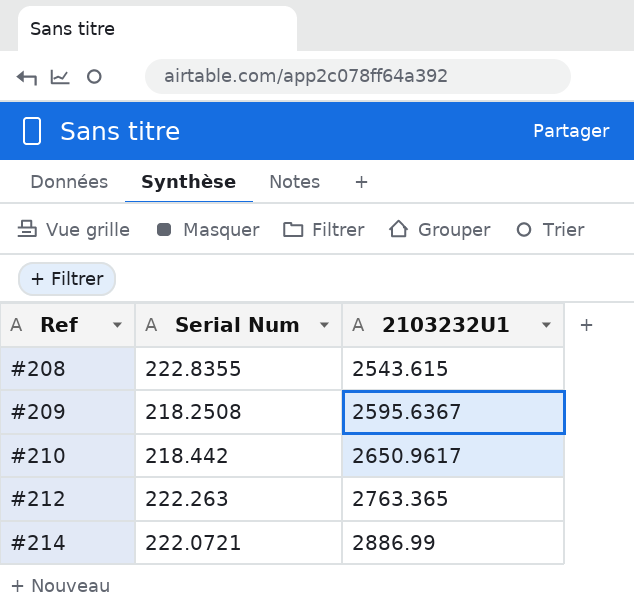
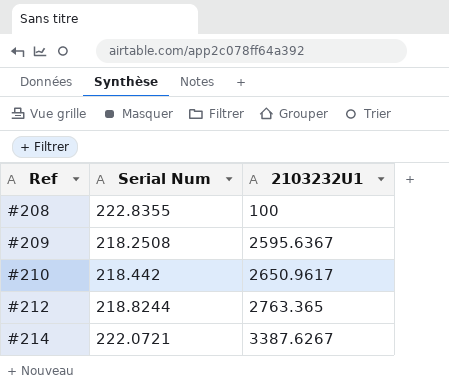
#208 | 2103232U1: 2543.615 -> 100
#212 | Serial Num: 222.263 -> 218.8244
#214 | 2103232U1: 2886.99 -> 3387.6267

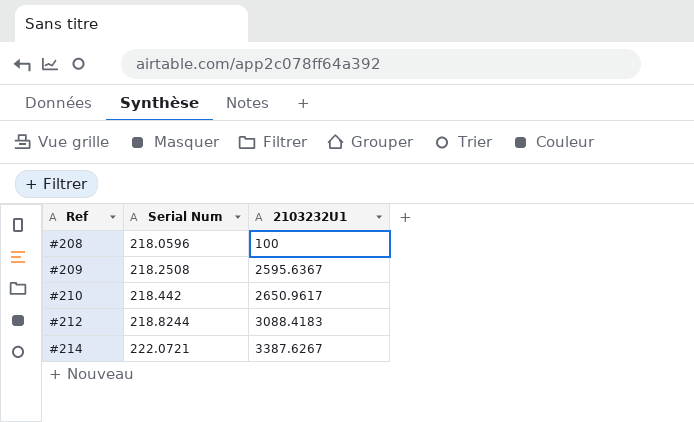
#208 | Serial Num: 222.8355 -> 218.0596
#212 | 2103232U1: 2763.365 -> 3088.4183

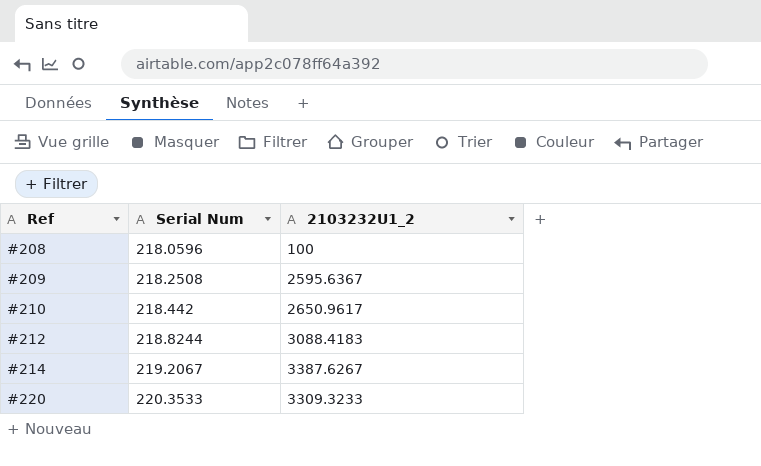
column name: 2103232U1 -> 2103232U1_2
#214 | Serial Num: 222.0721 -> 219.2067
row #220: none -> 220.3533 | 3309.3233

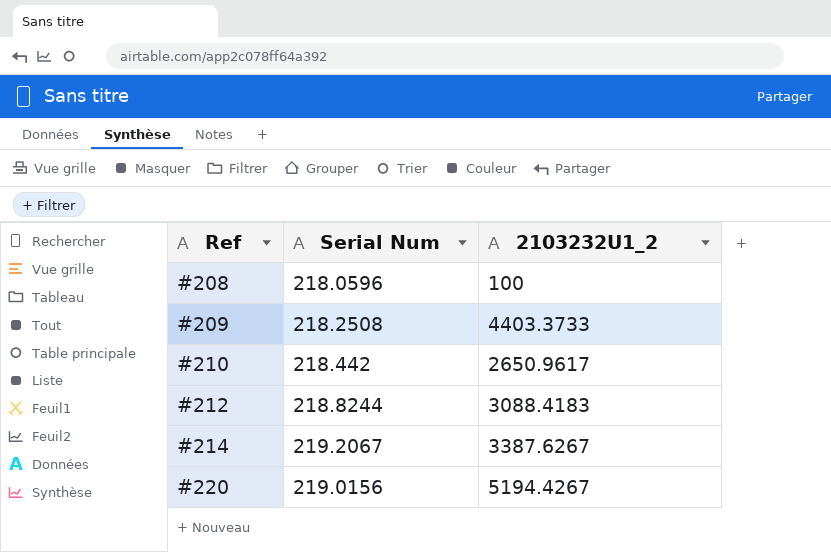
#209 | 2103232U1_2: 2595.6367 -> 4403.3733
#220 | Serial Num: 220.3533 -> 219.0156
#220 | 2103232U1_2: 3309.3233 -> 5194.4267

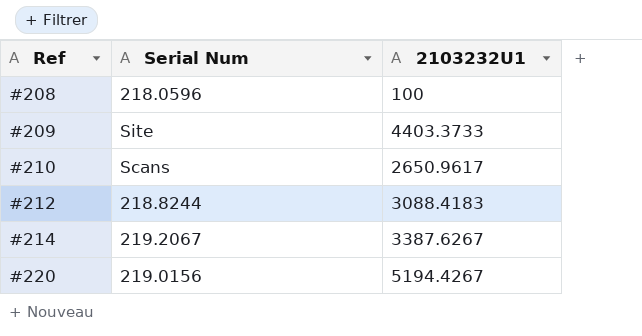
column name: 2103232U1_2 -> 2103232U1
#209 | Serial Num: 218.2508 -> Site
#210 | Serial Num: 218.442 -> Scans

